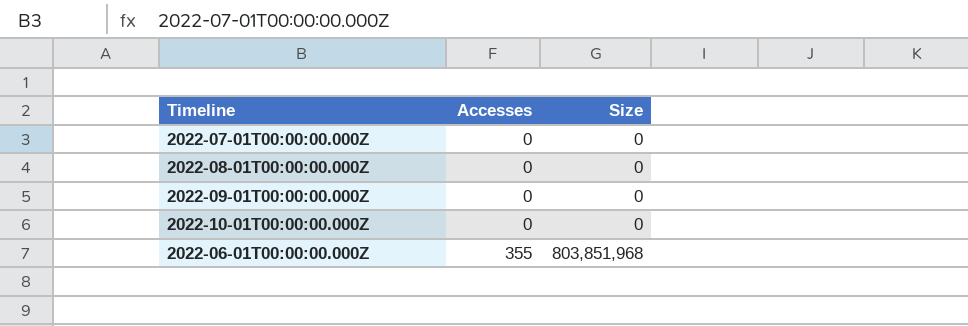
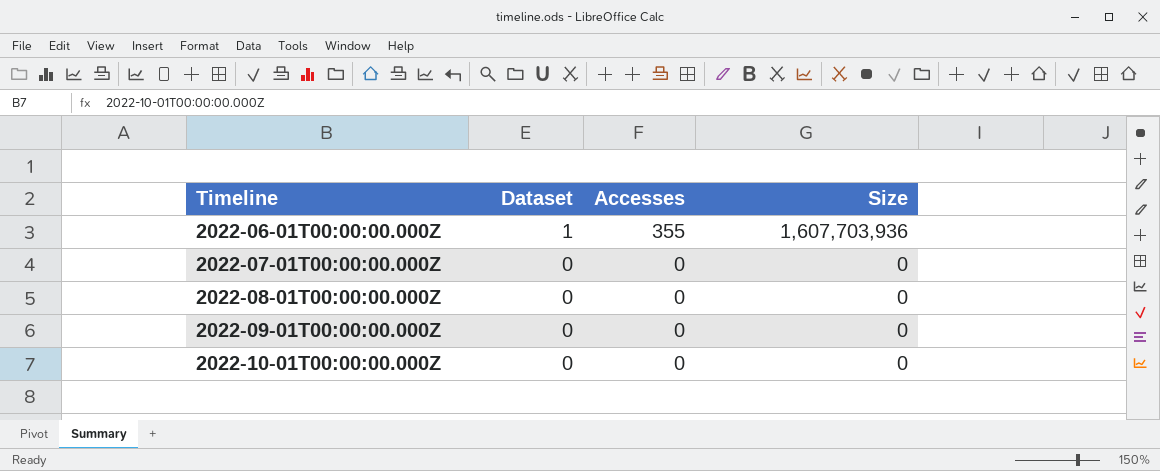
row order: Accesses ascending -> Timeline ascending
column Dataset | position: none -> 2
2022-06-01T00:00:00.000Z | Size: 803,851,968 -> 1,607,703,936

